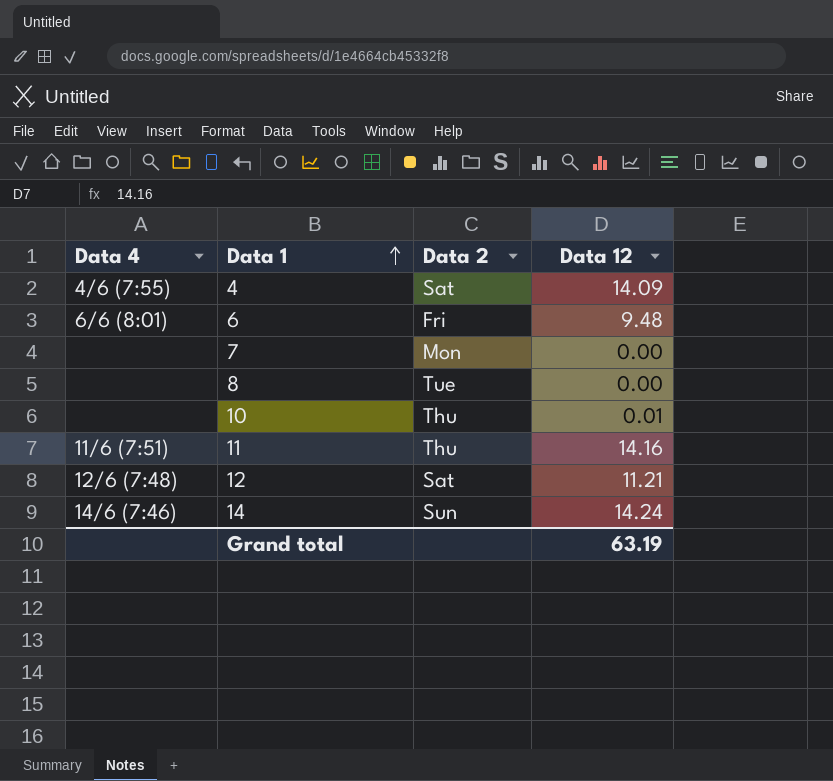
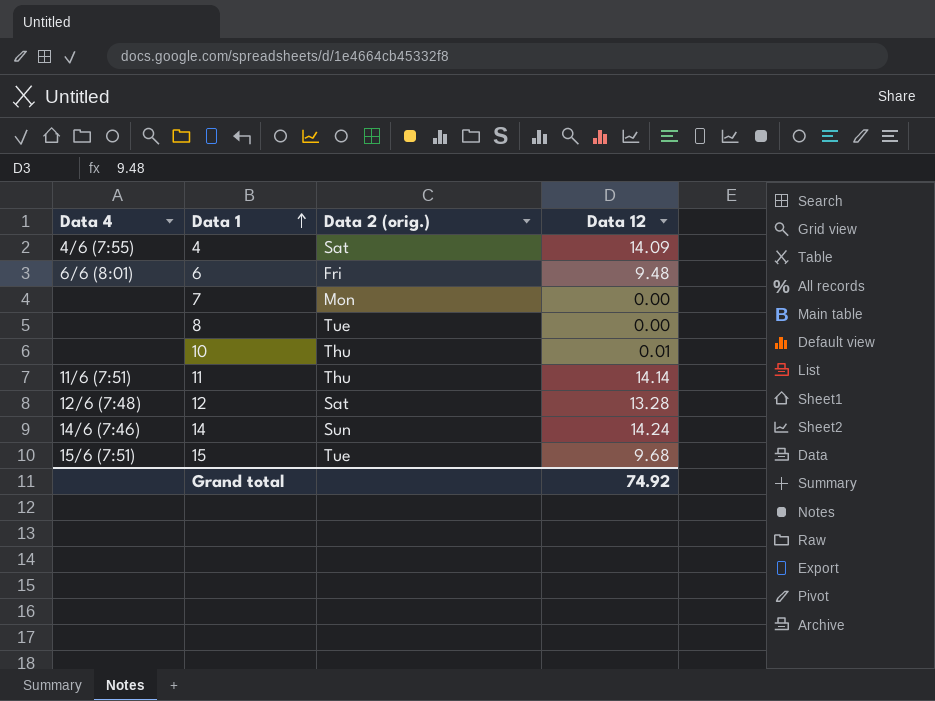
column name: Data 2 -> Data 2 (orig.)
11 | Data 12: 14.16 -> 14.14
12 | Data 12: 11.21 -> 13.28
row 15: none -> 15/6 (7:51) | Tue | 9.68
Grand total | Data 12: 63.19 -> 74.92

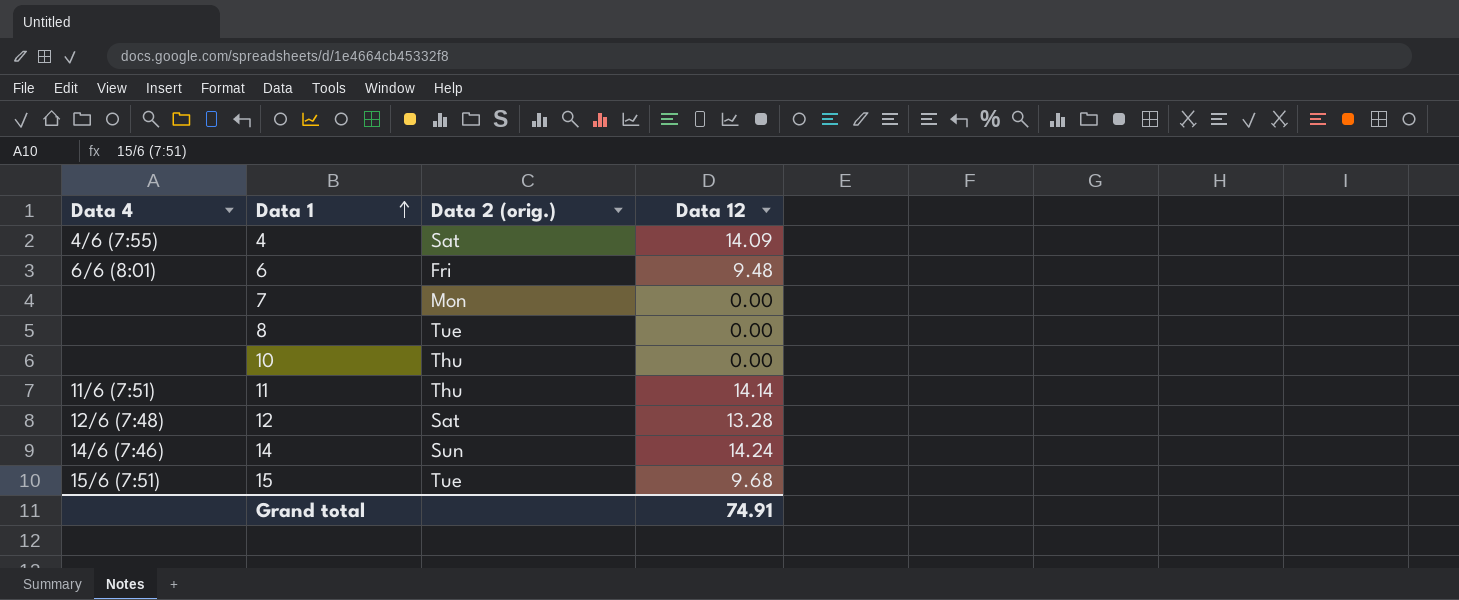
10 | Data 12: 0.01 -> 0.00
Grand total | Data 12: 74.92 -> 74.91

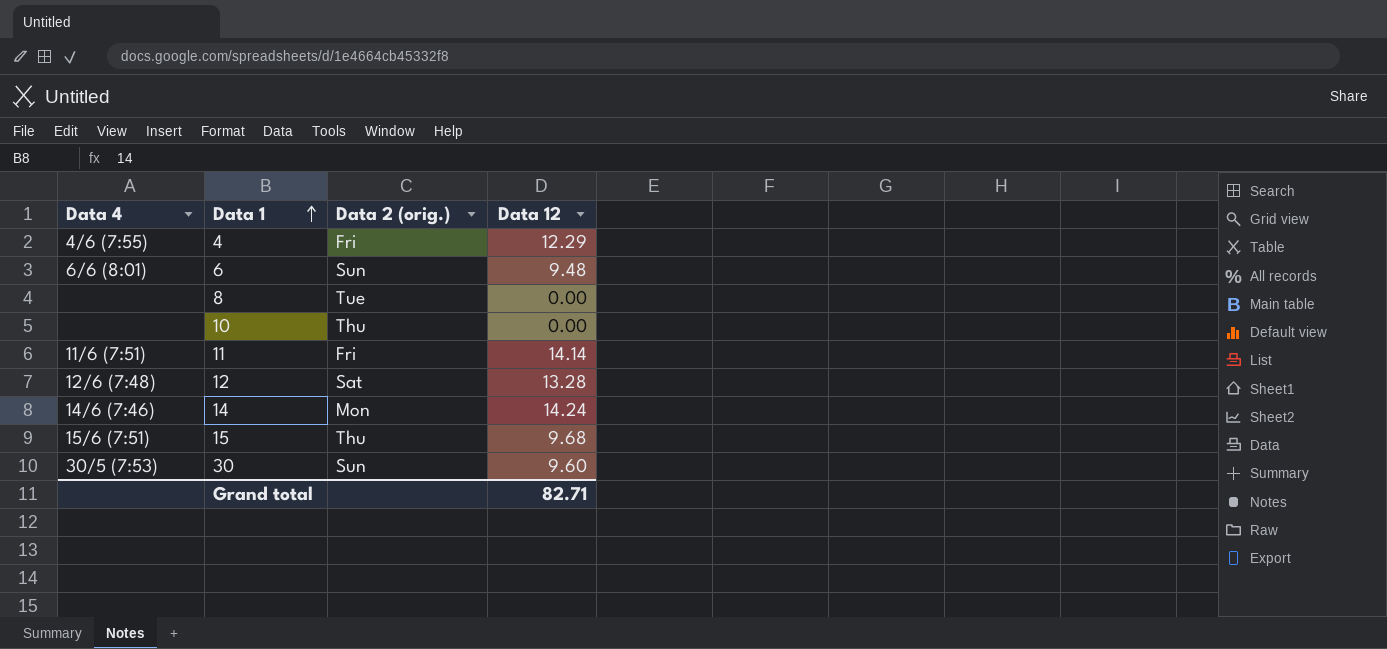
row 7: none | Mon | 0.00 -> none
4 | Data 2 (orig.): Sat -> Fri
4 | Data 12: 14.09 -> 12.29
6 | Data 2 (orig.): Fri -> Sun
11 | Data 2 (orig.): Thu -> Fri
14 | Data 2 (orig.): Sun -> Mon
15 | Data 2 (orig.): Tue -> Thu
row 30: none -> 30/5 (7:53) | Sun | 9.60
Grand total | Data 12: 74.91 -> 82.71

